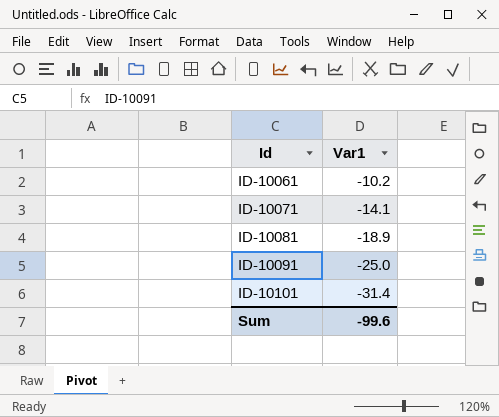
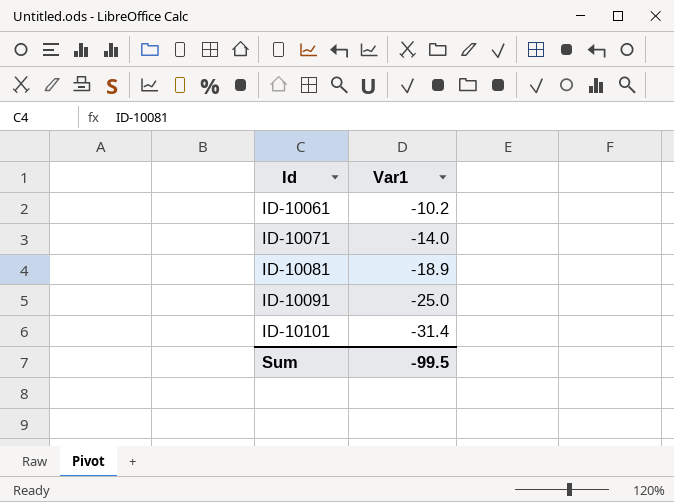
ID-10071 | Var1: -14.1 -> -14.0
Sum | Var1: -99.6 -> -99.5

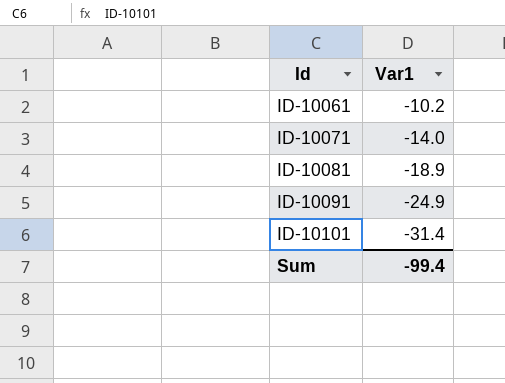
ID-10091 | Var1: -25.0 -> -24.9
Sum | Var1: -99.5 -> -99.4

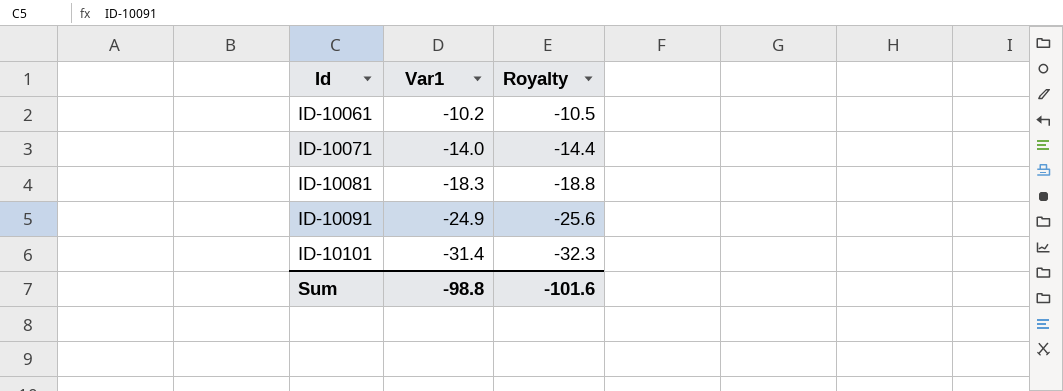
column Royalty | formula: none -> [Var1] * 1.03
ID-10081 | Var1: -18.9 -> -18.3
Sum | Var1: -99.4 -> -98.8

